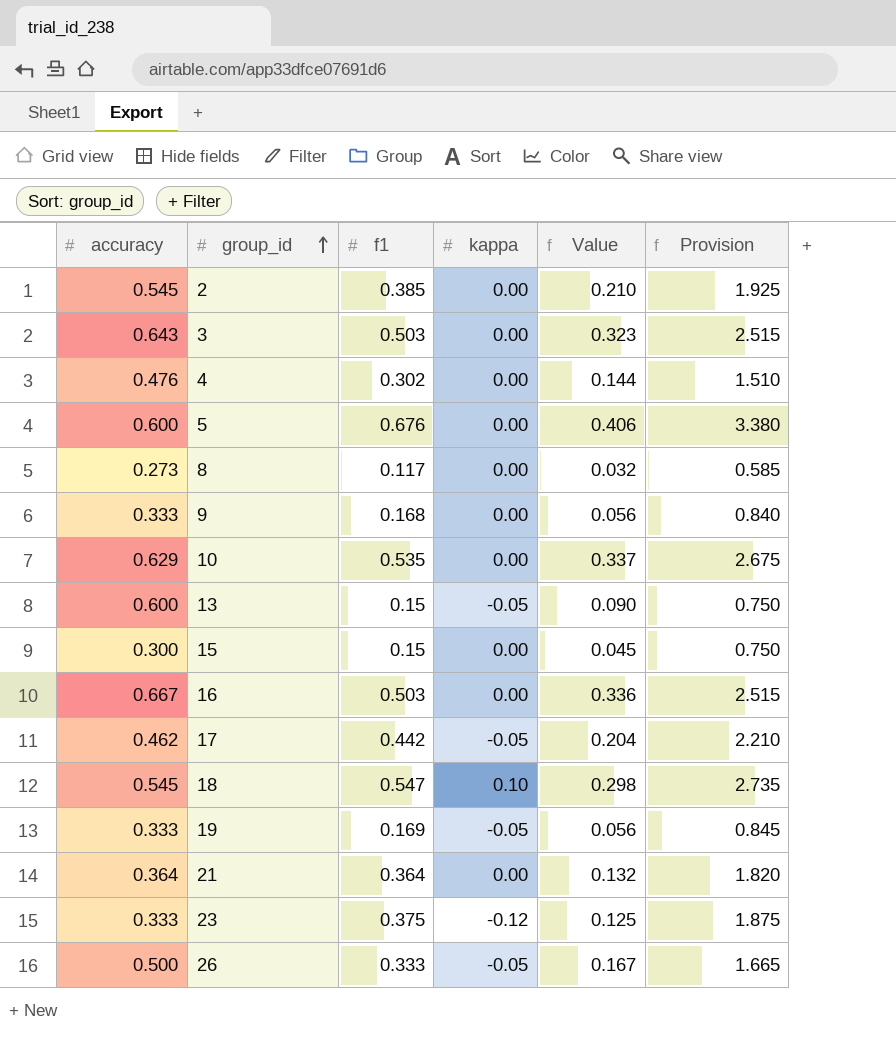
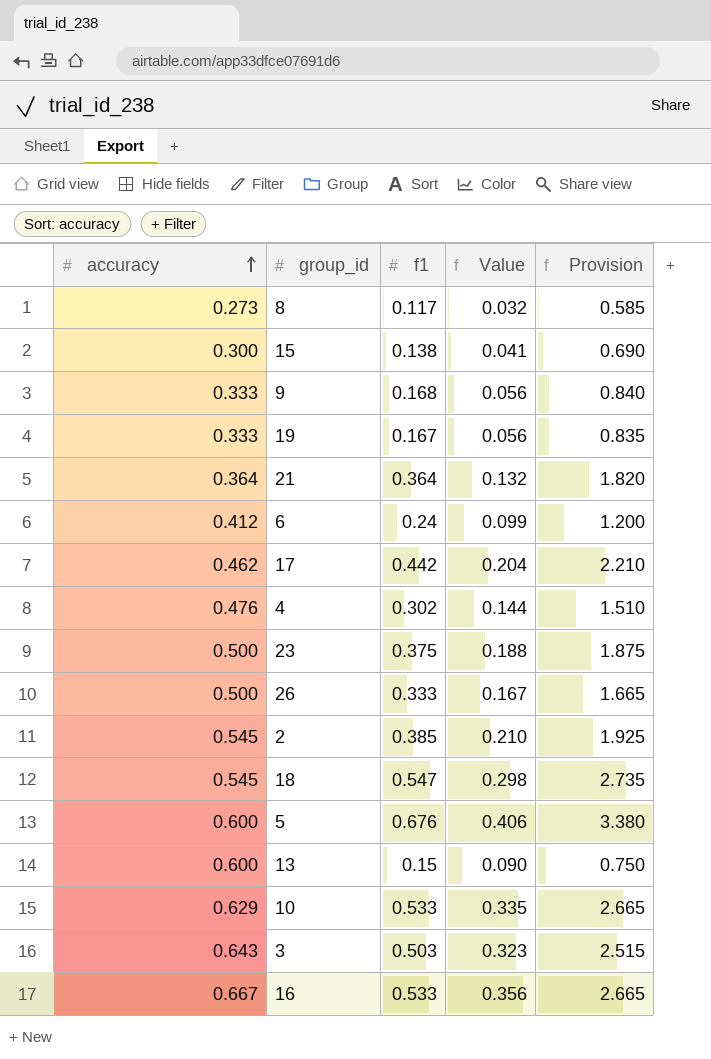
row order: group_id ascending -> accuracy ascending
column kappa | position: 4 -> none
15 | f1: 0.15 -> 0.138
15 | Value: 0.045 -> 0.041
15 | Provision: 0.750 -> 0.690
19 | f1: 0.169 -> 0.167
19 | Provision: 0.845 -> 0.835
row 6: none -> 0.412 | 0.24 | 0.099 | 1.200
23 | accuracy: 0.333 -> 0.500
23 | Value: 0.125 -> 0.188
10 | f1: 0.535 -> 0.533
10 | Value: 0.337 -> 0.335
10 | Provision: 2.675 -> 2.665
16 | f1: 0.503 -> 0.533
16 | Value: 0.336 -> 0.356
16 | Provision: 2.515 -> 2.665

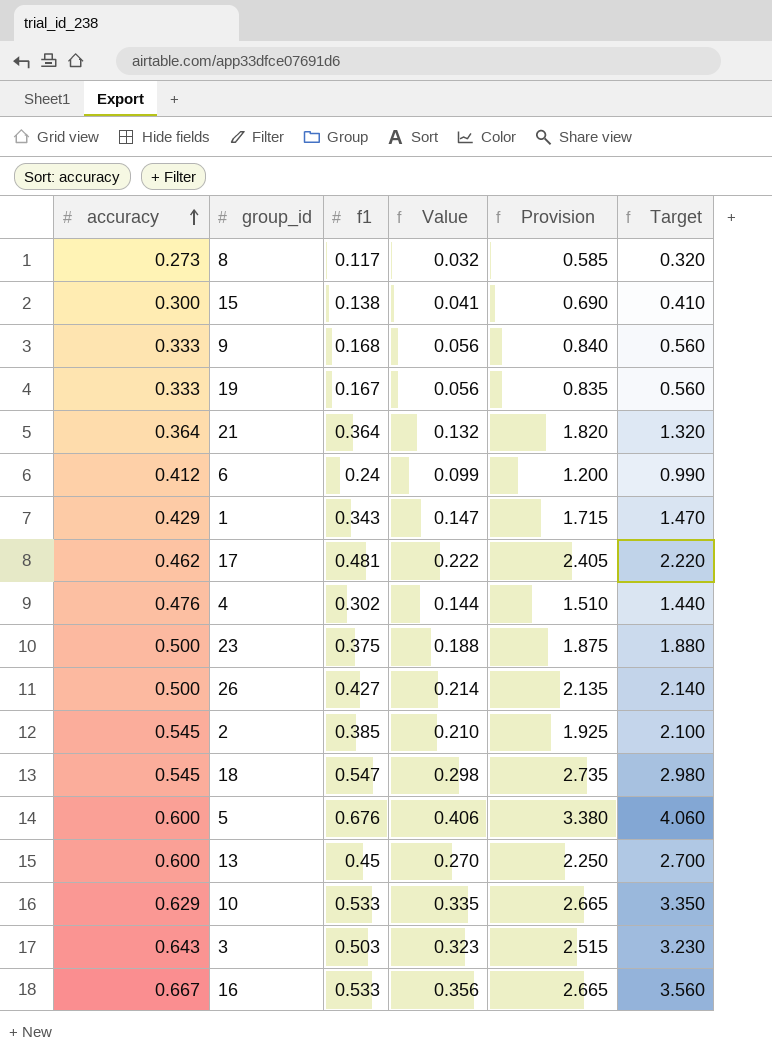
column Target | formula: none -> [Value] * 10
row 1: none -> 0.429 | 0.343 | 0.147 | 1.715 | 1.470
17 | f1: 0.442 -> 0.481
17 | Value: 0.204 -> 0.222
17 | Provision: 2.210 -> 2.405
26 | f1: 0.333 -> 0.427
26 | Value: 0.167 -> 0.214
26 | Provision: 1.665 -> 2.135
13 | f1: 0.15 -> 0.45
13 | Value: 0.090 -> 0.270
13 | Provision: 0.750 -> 2.250

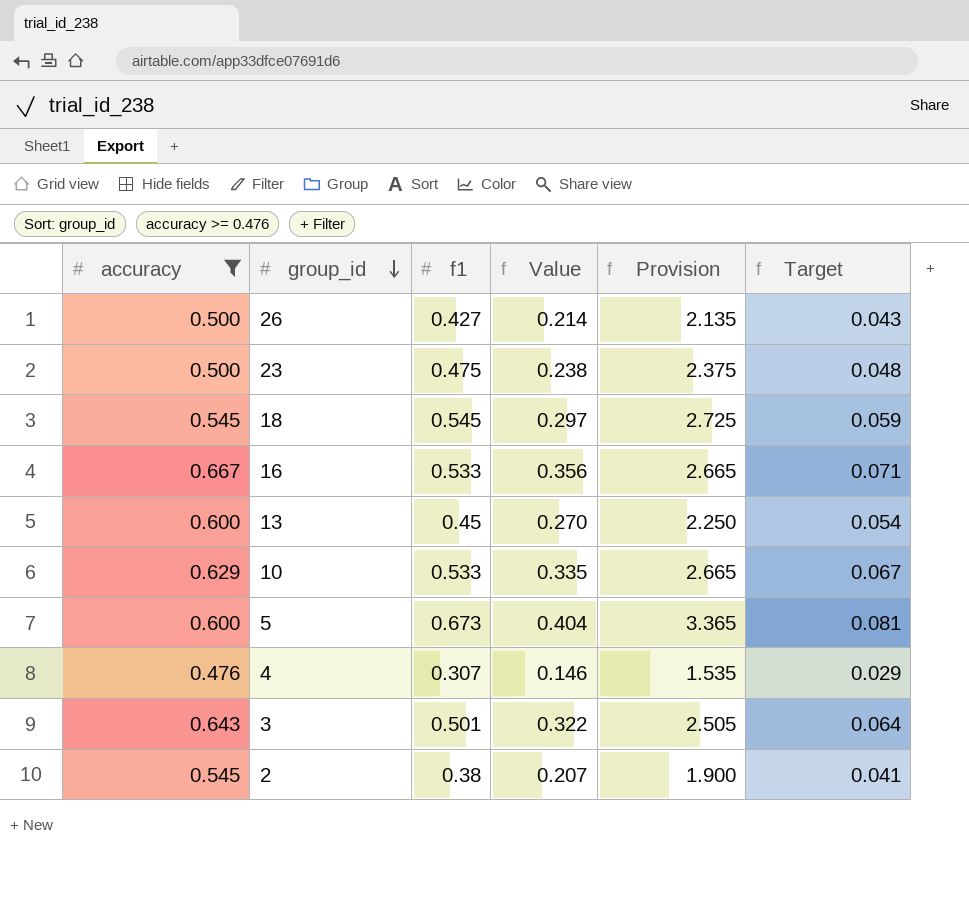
filter: none -> accuracy >= 0.476
row order: accuracy ascending -> group_id descending
column Target | formula: [Value] * 10 -> [Value] * 0.2
23 | f1: 0.375 -> 0.475
23 | Value: 0.188 -> 0.238
23 | Provision: 1.875 -> 2.375
18 | f1: 0.547 -> 0.545
18 | Value: 0.298 -> 0.297
18 | Provision: 2.735 -> 2.725
5 | f1: 0.676 -> 0.673
5 | Value: 0.406 -> 0.404
5 | Provision: 3.380 -> 3.365
4 | f1: 0.302 -> 0.307
4 | Value: 0.144 -> 0.146
4 | Provision: 1.510 -> 1.535
3 | f1: 0.503 -> 0.501
3 | Value: 0.323 -> 0.322
3 | Provision: 2.515 -> 2.505
2 | f1: 0.385 -> 0.38
2 | Value: 0.210 -> 0.207
2 | Provision: 1.925 -> 1.900

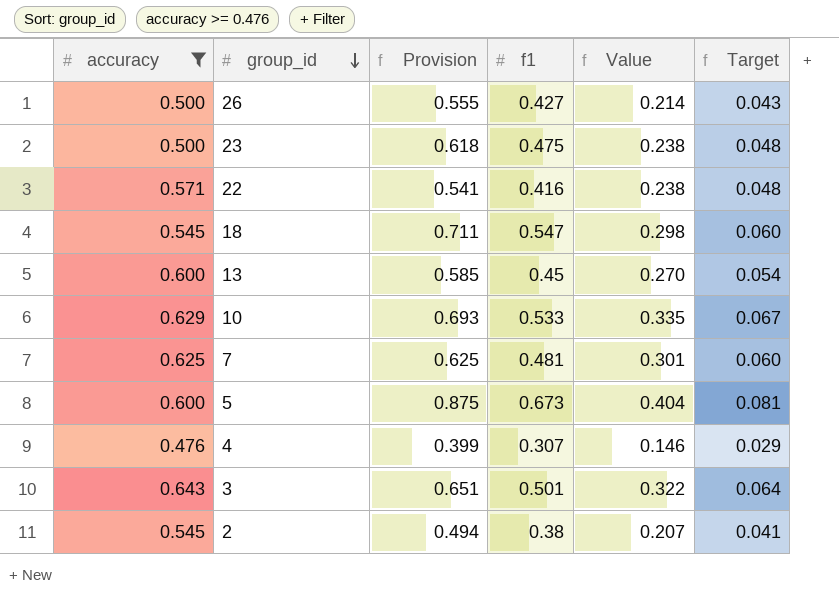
column Provision | formula: [f1] * 5 -> [f1] * 1.3
column Provision | position: 5 -> 3
row 16: 0.667 | 0.533 | 0.356 | 2.665 | 0.071 -> none
row 22: none -> 0.571 | 0.541 | 0.416 | 0.238 | 0.048
18 | f1: 0.545 -> 0.547
18 | Value: 0.297 -> 0.298
18 | Target: 0.059 -> 0.060
row 7: none -> 0.625 | 0.625 | 0.481 | 0.301 | 0.060

